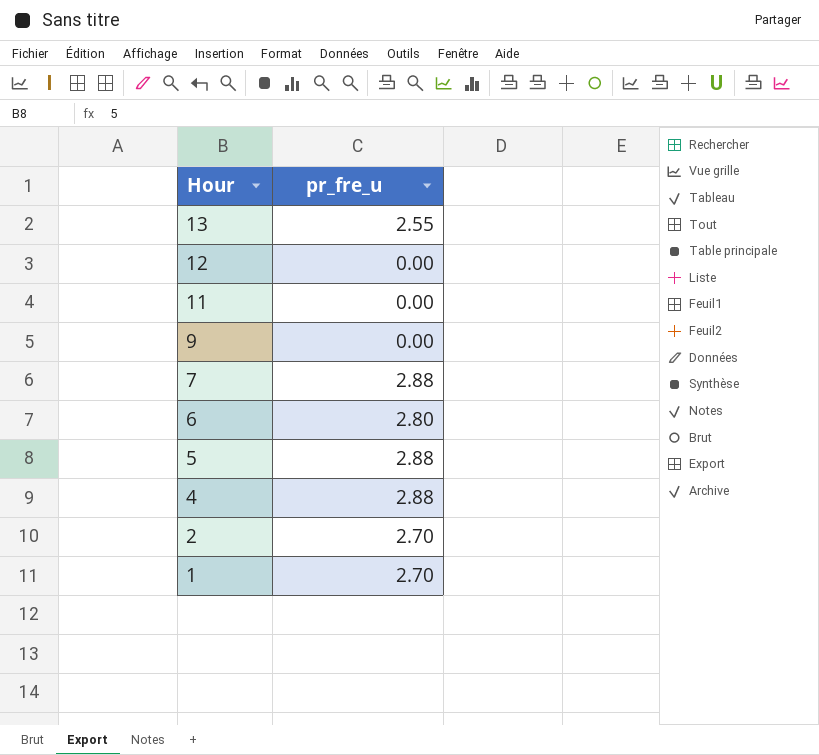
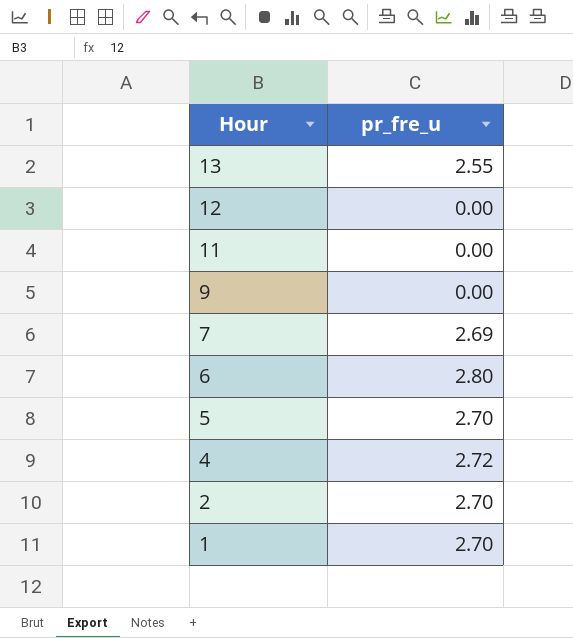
7 | pr_fre_u: 2.88 -> 2.69
5 | pr_fre_u: 2.88 -> 2.70
4 | pr_fre_u: 2.88 -> 2.72

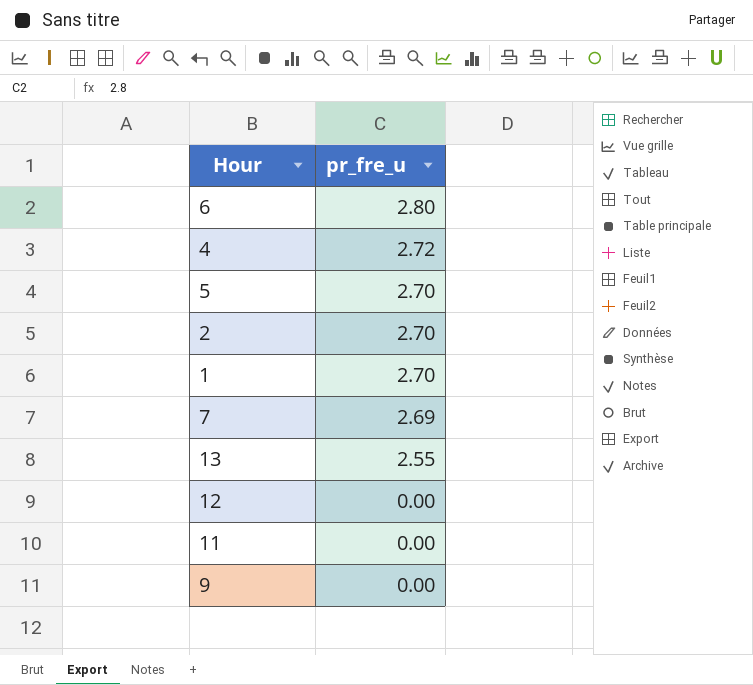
row order: Hour descending -> pr_fre_u descending

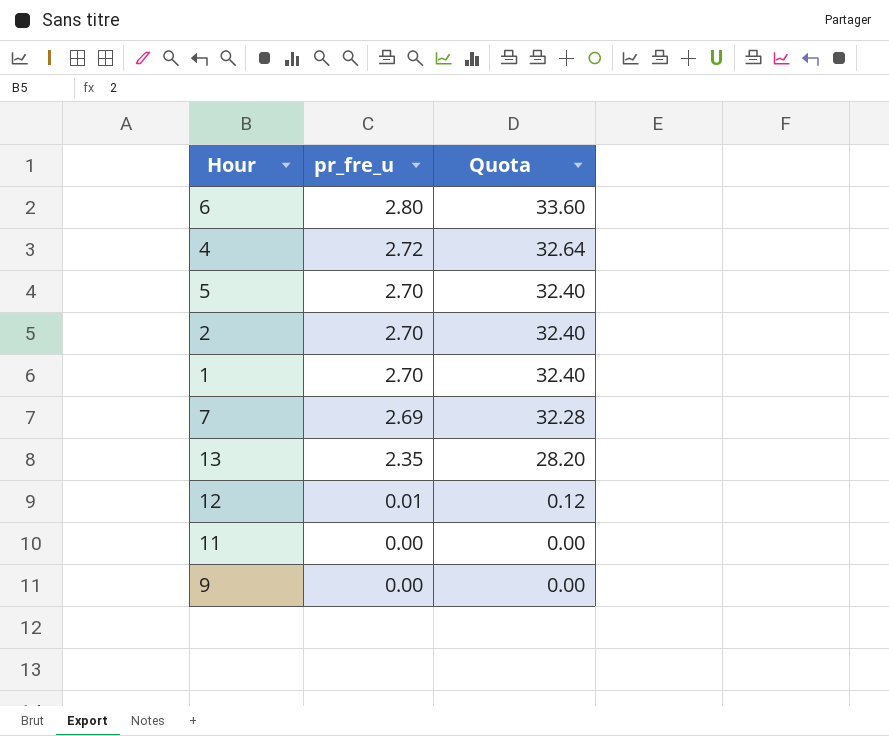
column Quota | formula: none -> [pr_fre_u] * 12
13 | pr_fre_u: 2.55 -> 2.35
12 | pr_fre_u: 0.00 -> 0.01

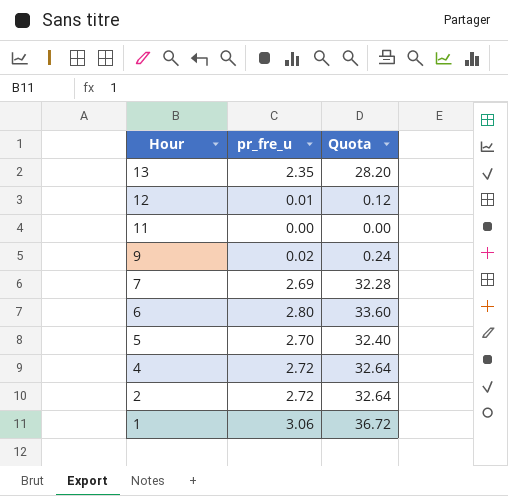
row order: pr_fre_u descending -> Hour descending
9 | pr_fre_u: 0.00 -> 0.02
9 | Quota: 0.00 -> 0.24
2 | pr_fre_u: 2.70 -> 2.72
2 | Quota: 32.40 -> 32.64
1 | pr_fre_u: 2.70 -> 3.06
1 | Quota: 32.40 -> 36.72

